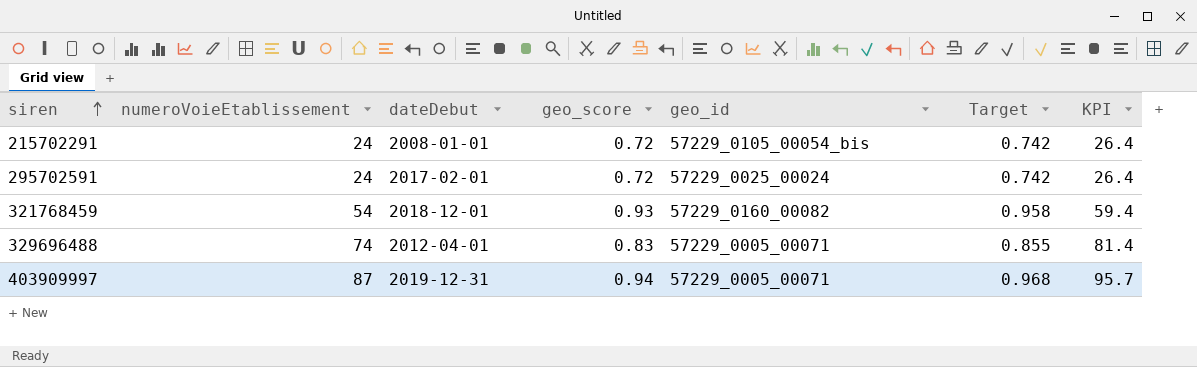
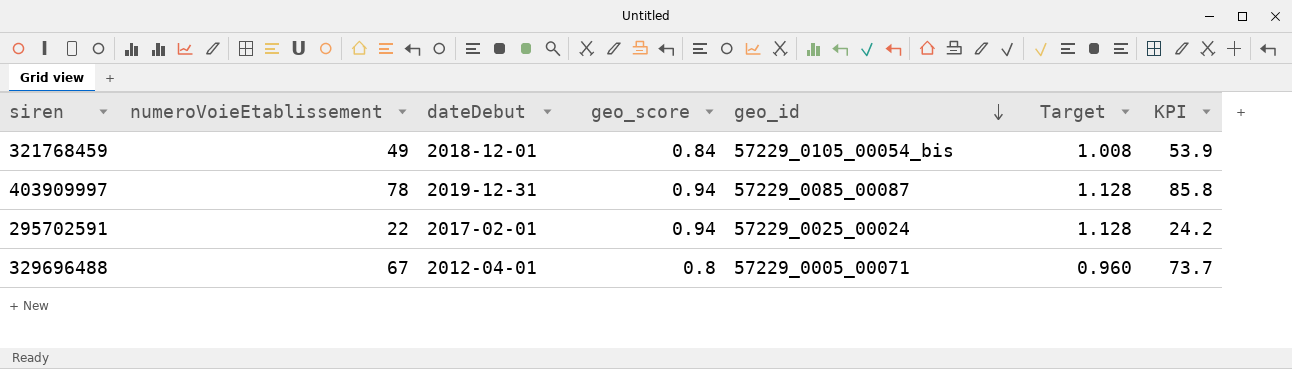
row order: siren ascending -> geo_id descending
column Target | formula: [geo_score] * 1.03 -> [geo_score] * 1.2
row 215702291: 24 | 2008-01-01 | 0.72 | 57229_0105_00054_bis | 0.742 | 26.4 -> none
321768459 | numeroVoieEtablissement: 54 -> 49
321768459 | geo_score: 0.93 -> 0.84
321768459 | geo_id: 57229_0160_00082 -> 57229_0105_00054_bis
321768459 | KPI: 59.4 -> 53.9
403909997 | numeroVoieEtablissement: 87 -> 78
403909997 | geo_id: 57229_0005_00071 -> 57229_0085_00087
403909997 | KPI: 95.7 -> 85.8
295702591 | numeroVoieEtablissement: 24 -> 22
295702591 | geo_score: 0.72 -> 0.94
295702591 | KPI: 26.4 -> 24.2
329696488 | numeroVoieEtablissement: 74 -> 67
329696488 | geo_score: 0.83 -> 0.8
329696488 | KPI: 81.4 -> 73.7

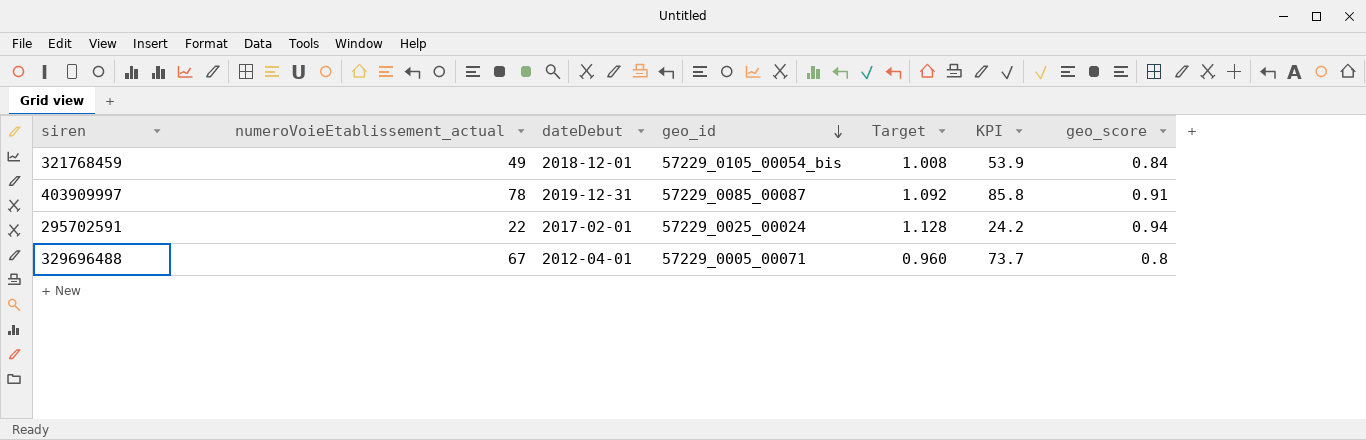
column name: numeroVoieEtablissement -> numeroVoieEtablissement_actual
column geo_score | position: 4 -> 7
403909997 | Target: 1.128 -> 1.092
403909997 | geo_score: 0.94 -> 0.91

